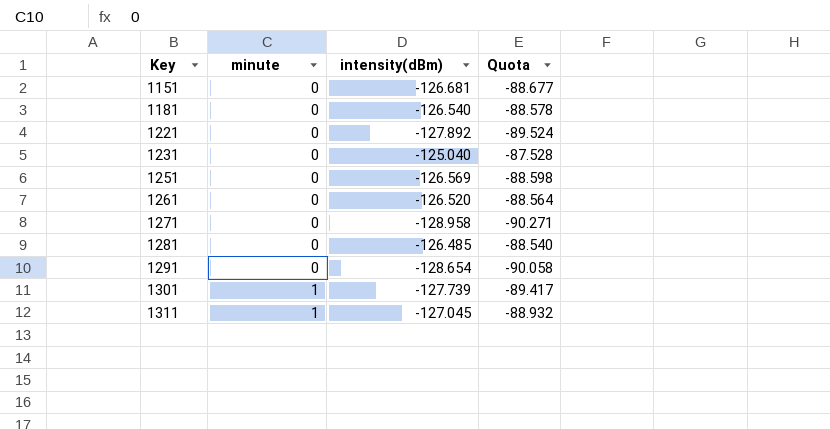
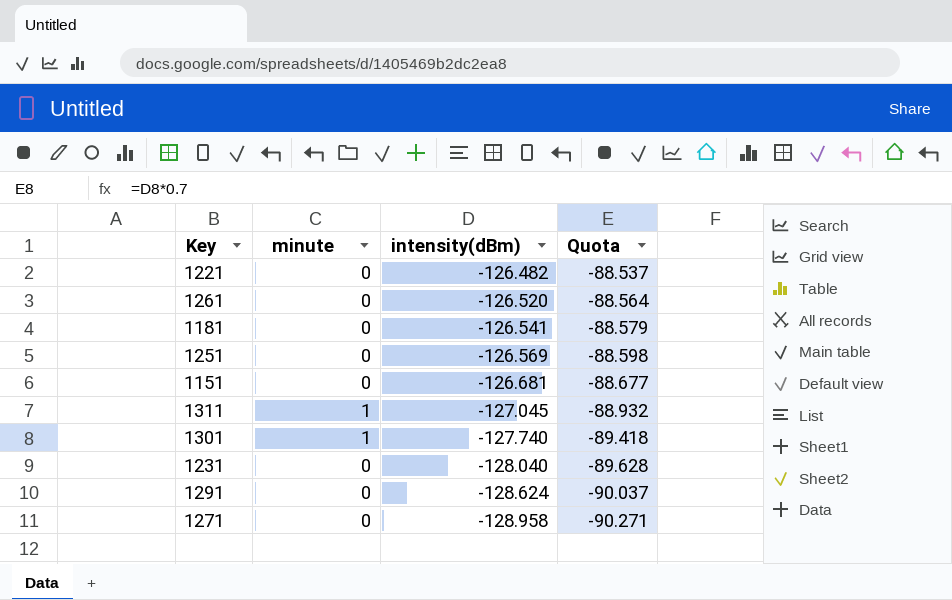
row order: Key ascending -> intensity(dBm) descending
row 1281: 0 | -126.485 | -88.540 -> none
1221 | intensity(dBm): -127.892 -> -126.482
1221 | Quota: -89.524 -> -88.537
1181 | intensity(dBm): -126.540 -> -126.541
1181 | Quota: -88.578 -> -88.579
1301 | intensity(dBm): -127.739 -> -127.740
1301 | Quota: -89.417 -> -89.418
1231 | intensity(dBm): -125.040 -> -128.040
1231 | Quota: -87.528 -> -89.628
1291 | intensity(dBm): -128.654 -> -128.624
1291 | Quota: -90.058 -> -90.037

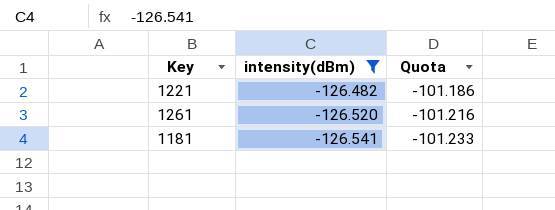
filter: none -> intensity(dBm) >= -126.541
column minute | position: 2 -> none
column Quota | formula: [intensity(dBm)] * 0.7 -> [intensity(dBm)] * 0.8

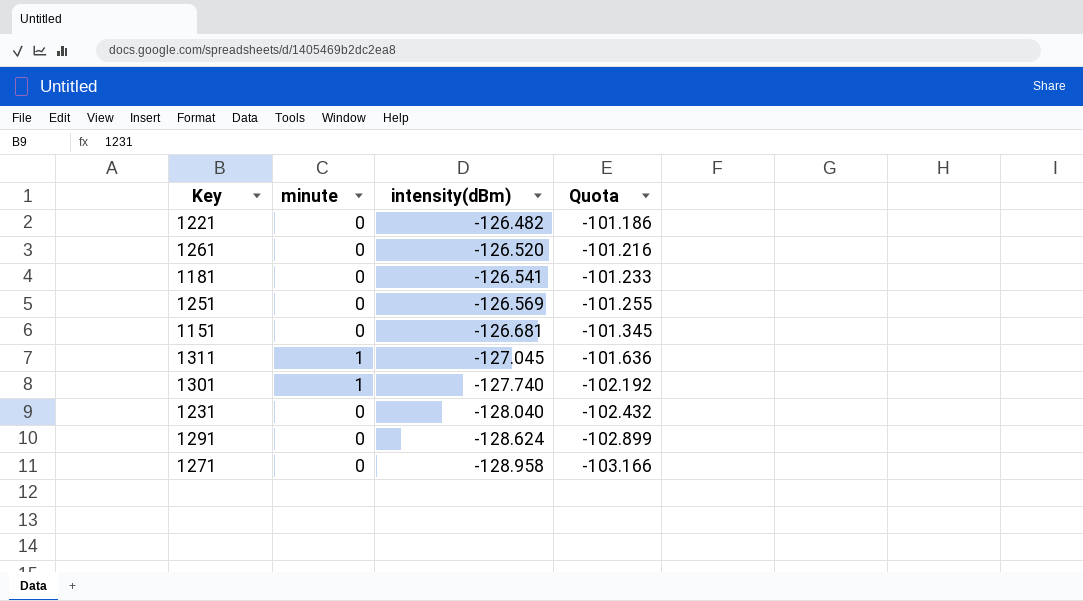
filter: intensity(dBm) >= -126.541 -> none
column minute | position: none -> 2

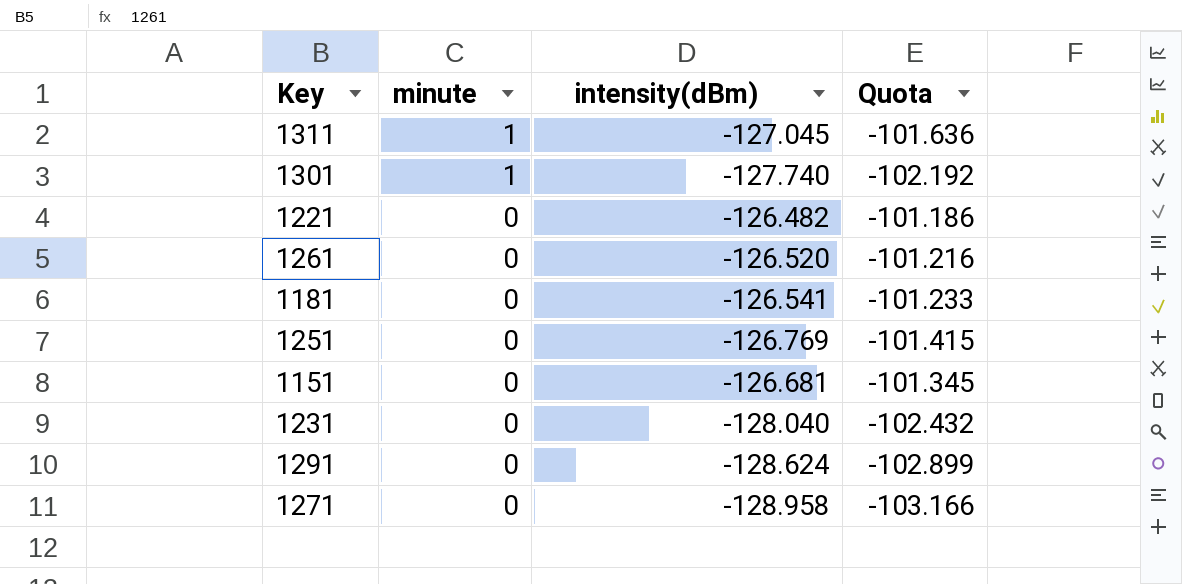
row order: intensity(dBm) descending -> minute descending
1251 | intensity(dBm): -126.569 -> -126.769
1251 | Quota: -101.255 -> -101.415

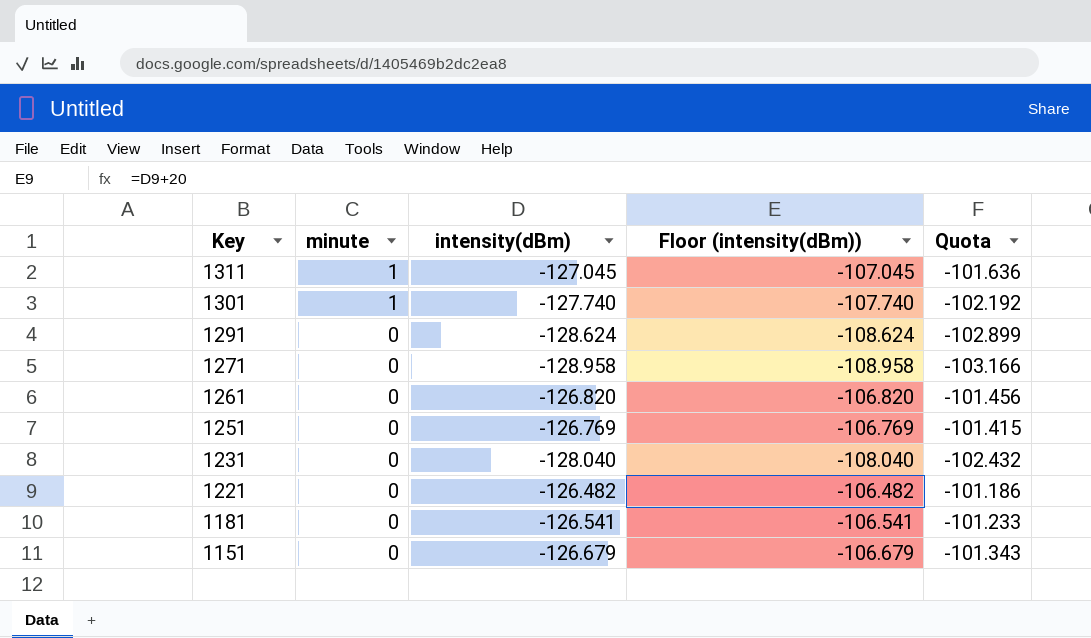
row order: minute descending -> Key descending
column Floor (intensity(dBm)) | formula: none -> [intensity(dBm)] + 20
1261 | intensity(dBm): -126.520 -> -126.820
1261 | Quota: -101.216 -> -101.456
1151 | intensity(dBm): -126.681 -> -126.679
1151 | Quota: -101.345 -> -101.343

